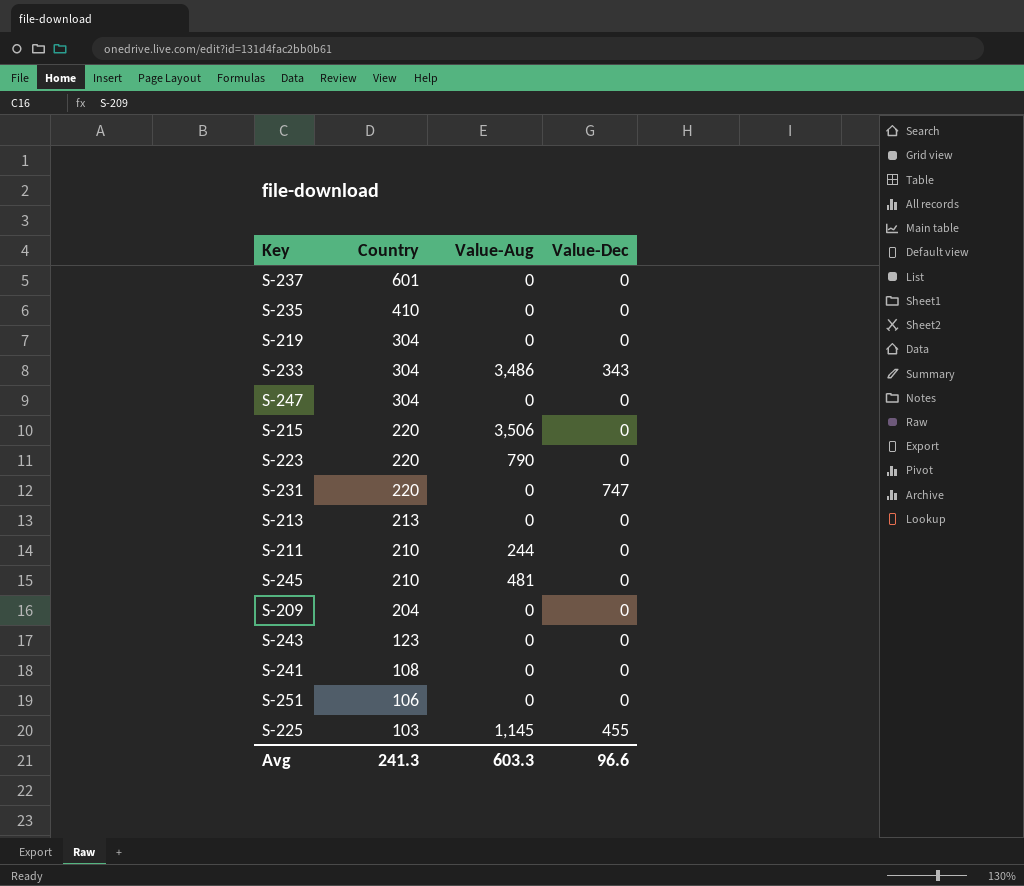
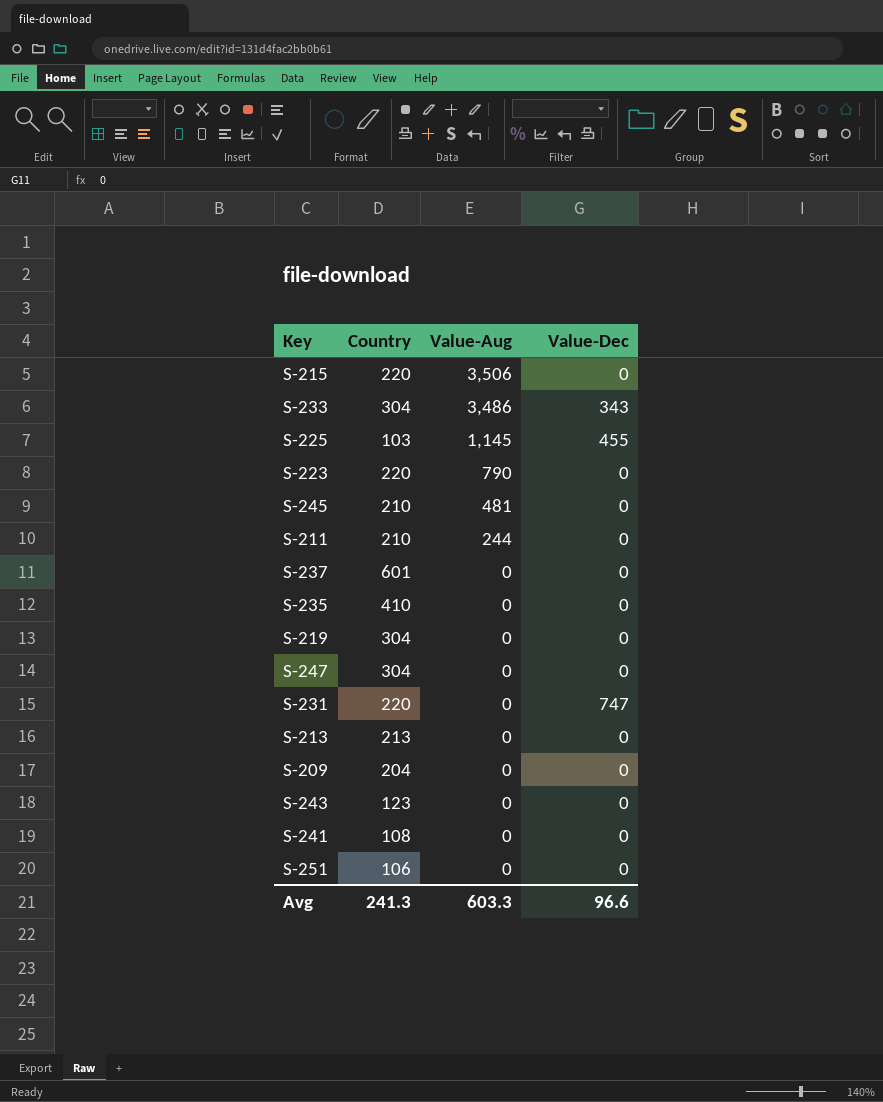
row order: Country descending -> Value-Aug descending

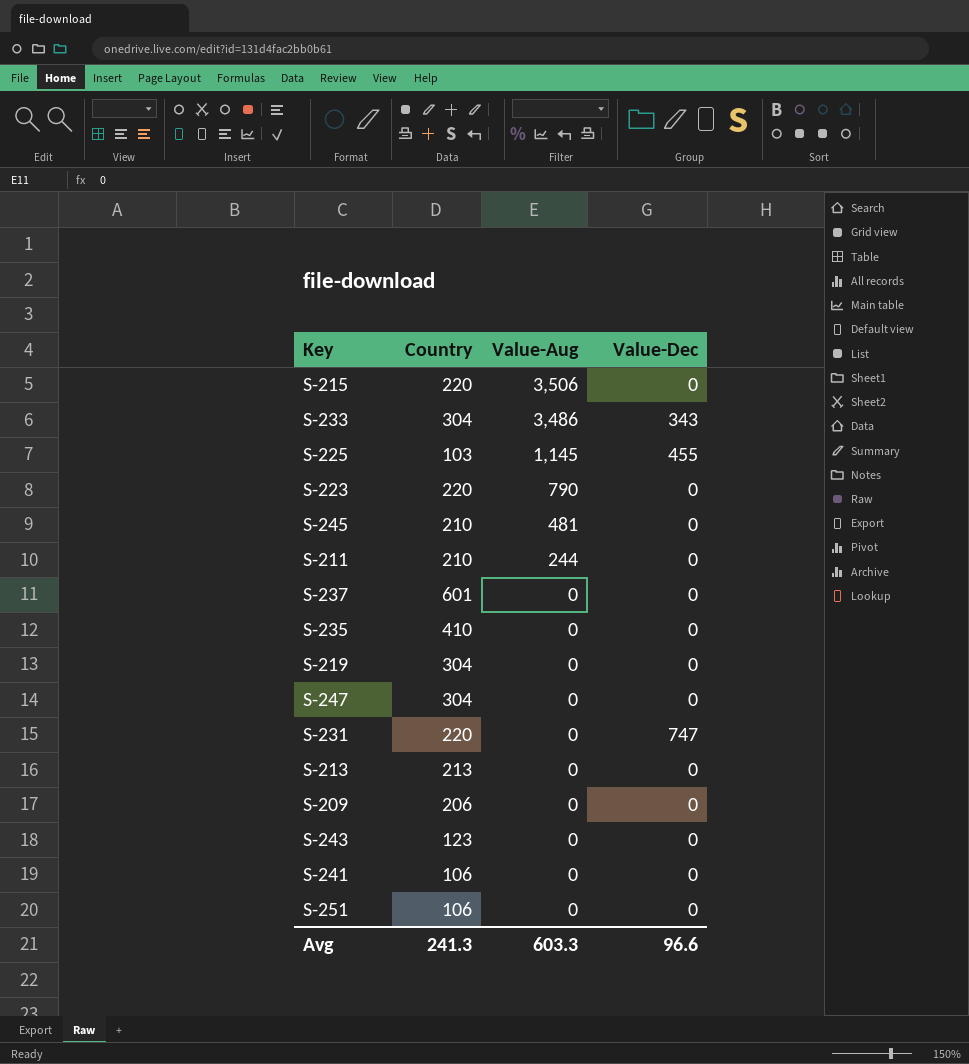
S-209 | Country: 204 -> 206
S-241 | Country: 108 -> 106

